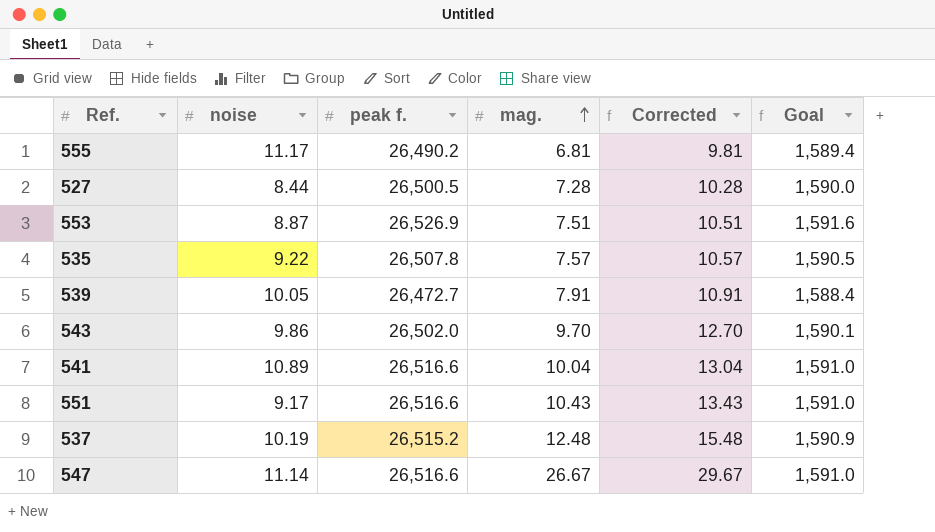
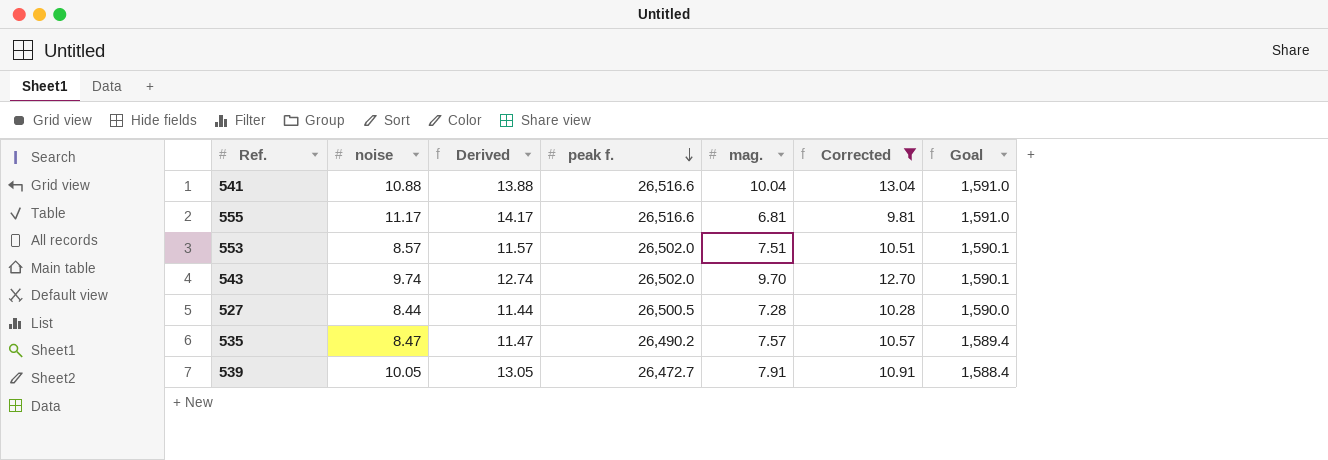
filter: none -> Corrected <= 13.04
row order: mag. ascending -> peak f. descending
column Derived | formula: none -> [noise] + 3
541 | noise: 10.89 -> 10.88
555 | peak f.: 26,490.2 -> 26,516.6
555 | Goal: 1,589.4 -> 1,591.0
553 | noise: 8.87 -> 8.57
553 | peak f.: 26,526.9 -> 26,502.0
553 | Goal: 1,591.6 -> 1,590.1
543 | noise: 9.86 -> 9.74
535 | noise: 9.22 -> 8.47
535 | peak f.: 26,507.8 -> 26,490.2
535 | Goal: 1,590.5 -> 1,589.4

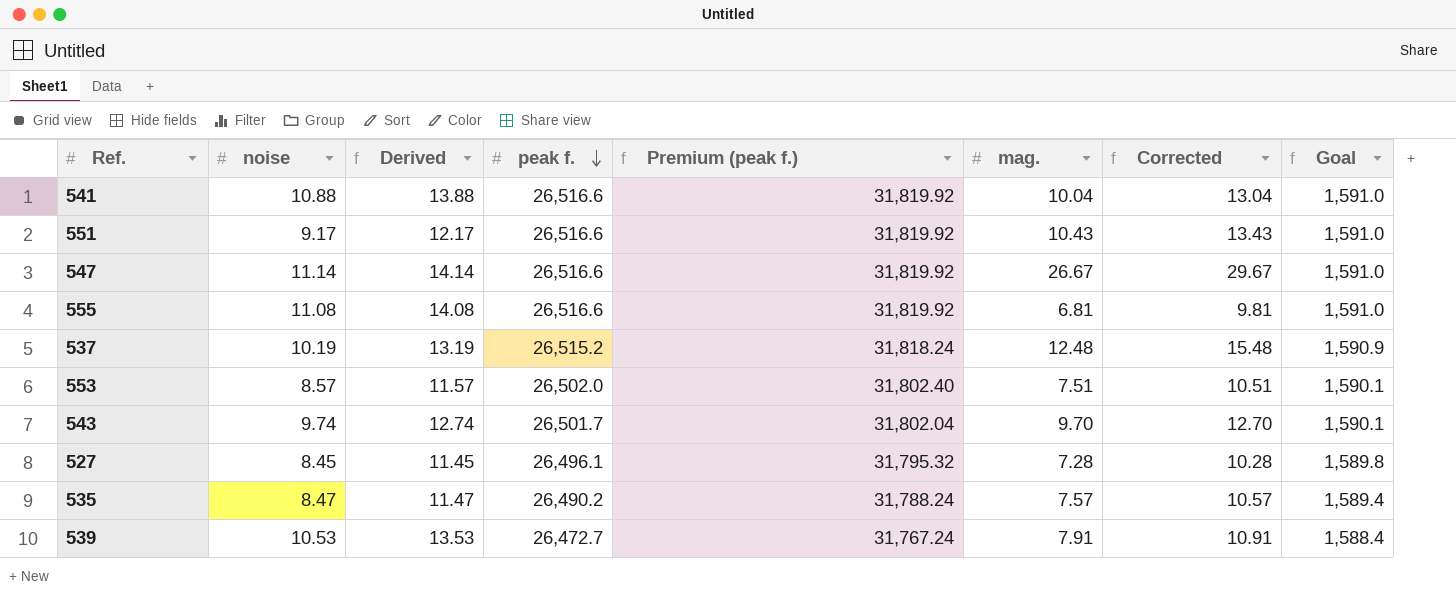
filter: Corrected <= 13.04 -> none
column Premium (peak f.) | formula: none -> [peak f.] * 1.2
555 | noise: 11.17 -> 11.08
555 | Derived: 14.17 -> 14.08
543 | peak f.: 26,502.0 -> 26,501.7
527 | noise: 8.44 -> 8.45
527 | Derived: 11.44 -> 11.45
527 | peak f.: 26,500.5 -> 26,496.1
527 | Goal: 1,590.0 -> 1,589.8
539 | noise: 10.05 -> 10.53
539 | Derived: 13.05 -> 13.53

